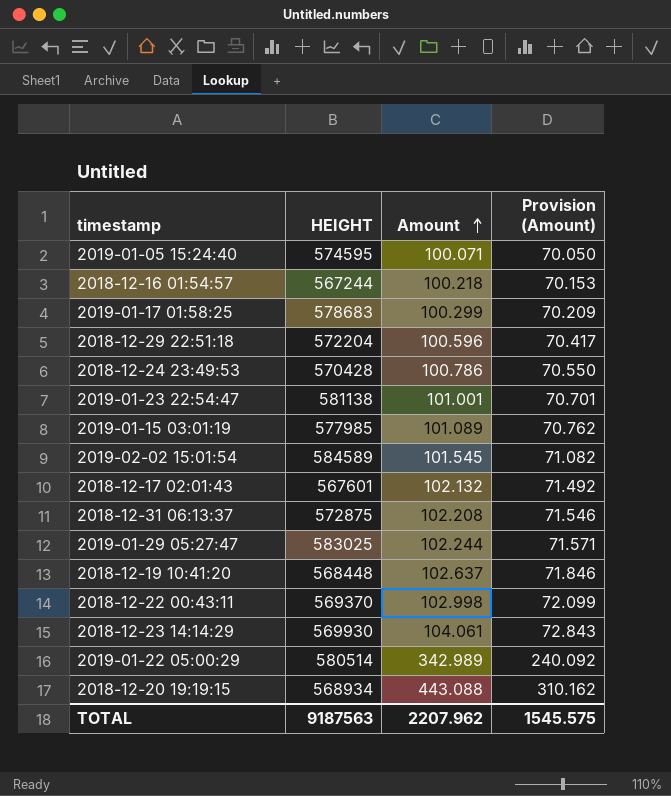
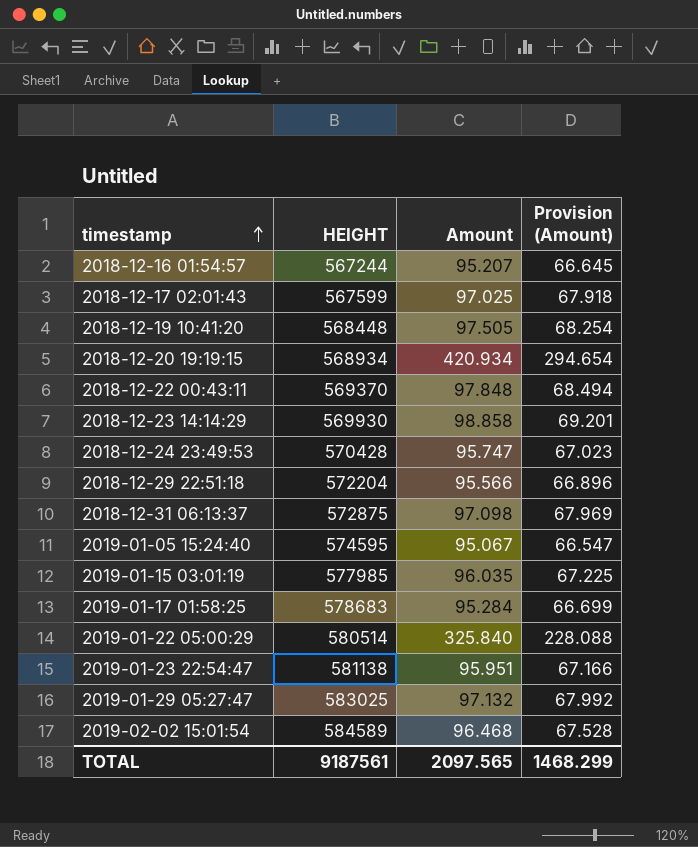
row order: Amount ascending -> timestamp ascending
2018-12-16 01:54:57 | Amount: 100.218 -> 95.207
2018-12-16 01:54:57 | Provision (Amount): 70.153 -> 66.645
2018-12-17 02:01:43 | HEIGHT: 567601 -> 567599
2018-12-17 02:01:43 | Amount: 102.132 -> 97.025
2018-12-17 02:01:43 | Provision (Amount): 71.492 -> 67.918
2018-12-19 10:41:20 | Amount: 102.637 -> 97.505
2018-12-19 10:41:20 | Provision (Amount): 71.846 -> 68.254
2018-12-20 19:19:15 | Amount: 443.088 -> 420.934
2018-12-20 19:19:15 | Provision (Amount): 310.162 -> 294.654
2018-12-22 00:43:11 | Amount: 102.998 -> 97.848
2018-12-22 00:43:11 | Provision (Amount): 72.099 -> 68.494
2018-12-23 14:14:29 | Amount: 104.061 -> 98.858
2018-12-23 14:14:29 | Provision (Amount): 72.843 -> 69.201
2018-12-24 23:49:53 | Amount: 100.786 -> 95.747
2018-12-24 23:49:53 | Provision (Amount): 70.550 -> 67.023
2018-12-29 22:51:18 | Amount: 100.596 -> 95.566
2018-12-29 22:51:18 | Provision (Amount): 70.417 -> 66.896
2018-12-31 06:13:37 | Amount: 102.208 -> 97.098
2018-12-31 06:13:37 | Provision (Amount): 71.546 -> 67.969
2019-01-05 15:24:40 | Amount: 100.071 -> 95.067
2019-01-05 15:24:40 | Provision (Amount): 70.050 -> 66.547
2019-01-15 03:01:19 | Amount: 101.089 -> 96.035
2019-01-15 03:01:19 | Provision (Amount): 70.762 -> 67.225
2019-01-17 01:58:25 | Amount: 100.299 -> 95.284
2019-01-17 01:58:25 | Provision (Amount): 70.209 -> 66.699
2019-01-22 05:00:29 | Amount: 342.989 -> 325.840
2019-01-22 05:00:29 | Provision (Amount): 240.092 -> 228.088
2019-01-23 22:54:47 | Amount: 101.001 -> 95.951
2019-01-23 22:54:47 | Provision (Amount): 70.701 -> 67.166
2019-01-29 05:27:47 | Amount: 102.244 -> 97.132
2019-01-29 05:27:47 | Provision (Amount): 71.571 -> 67.992
2019-02-02 15:01:54 | Amount: 101.545 -> 96.468
2019-02-02 15:01:54 | Provision (Amount): 71.082 -> 67.528
TOTAL | HEIGHT: 9187563 -> 9187561
TOTAL | Amount: 2207.962 -> 2097.565
TOTAL | Provision (Amount): 1545.575 -> 1468.299

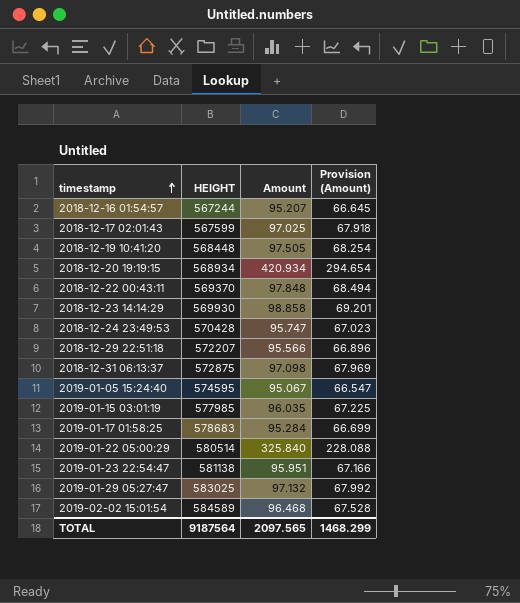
2018-12-29 22:51:18 | HEIGHT: 572204 -> 572207
TOTAL | HEIGHT: 9187561 -> 9187564

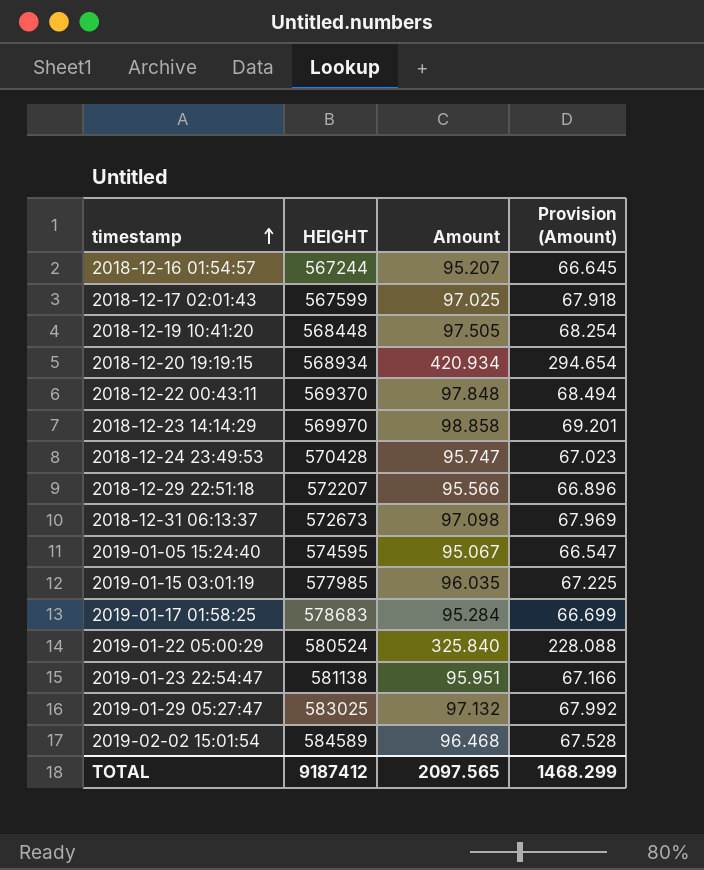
2018-12-23 14:14:29 | HEIGHT: 569930 -> 569970
2018-12-31 06:13:37 | HEIGHT: 572875 -> 572673
2019-01-22 05:00:29 | HEIGHT: 580514 -> 580524
TOTAL | HEIGHT: 9187564 -> 9187412

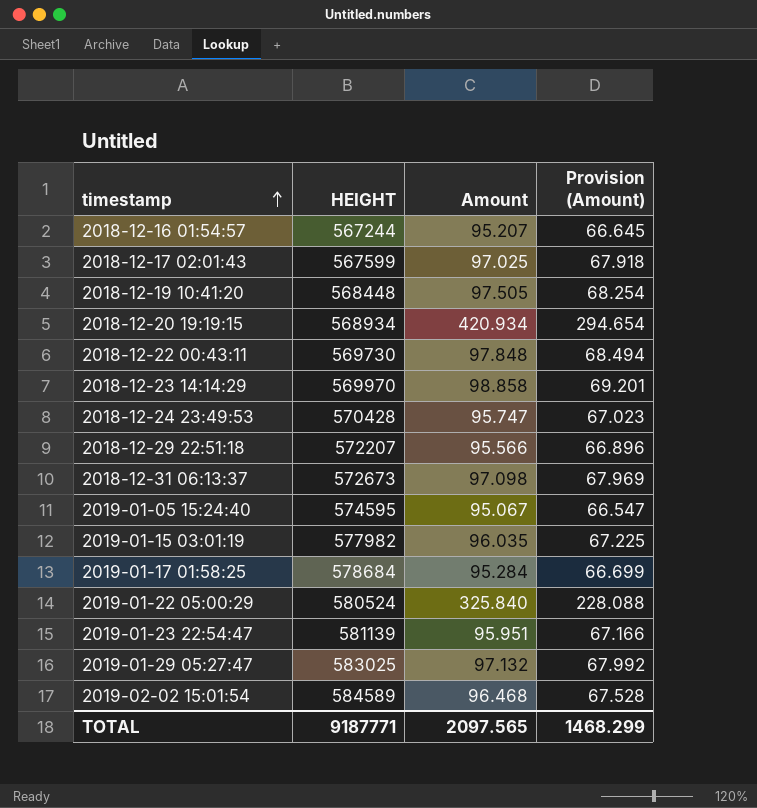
2018-12-22 00:43:11 | HEIGHT: 569370 -> 569730
2019-01-15 03:01:19 | HEIGHT: 577985 -> 577982
2019-01-17 01:58:25 | HEIGHT: 578683 -> 578684
2019-01-23 22:54:47 | HEIGHT: 581138 -> 581139
TOTAL | HEIGHT: 9187412 -> 9187771

